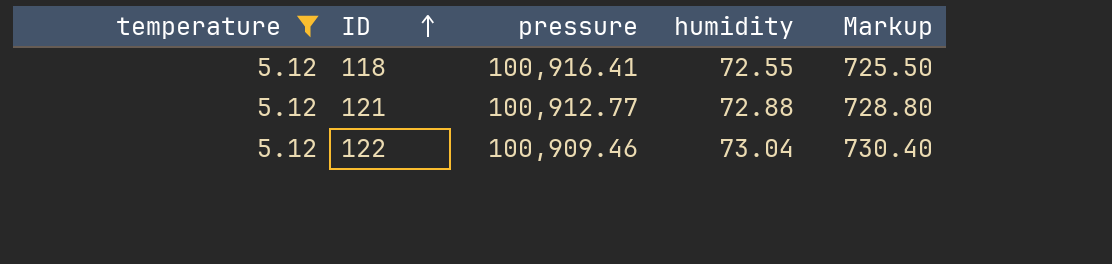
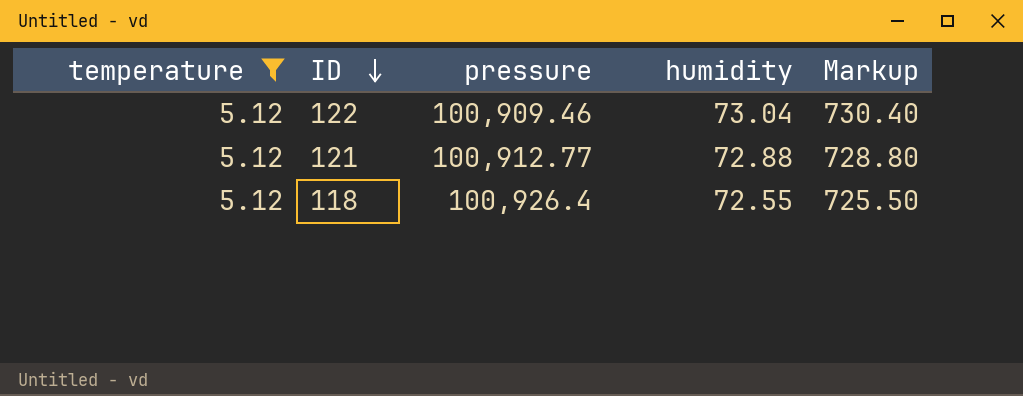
row order: ID ascending -> ID descending
118 | pressure: 100,916.41 -> 100,926.4

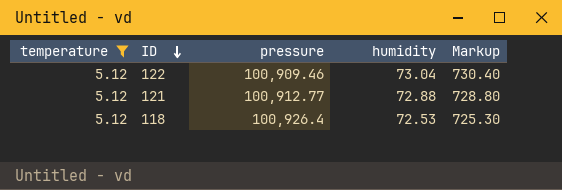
118 | humidity: 72.55 -> 72.53
118 | Markup: 725.50 -> 725.30

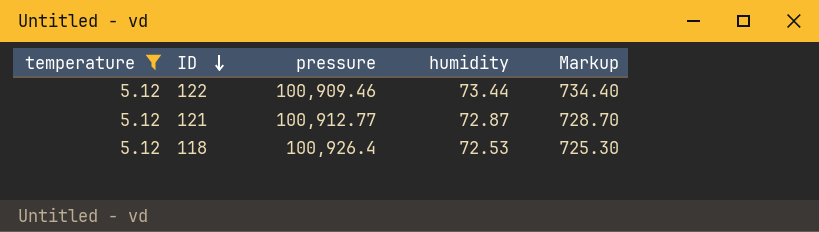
122 | humidity: 73.04 -> 73.44
122 | Markup: 730.40 -> 734.40
121 | humidity: 72.88 -> 72.87
121 | Markup: 728.80 -> 728.70

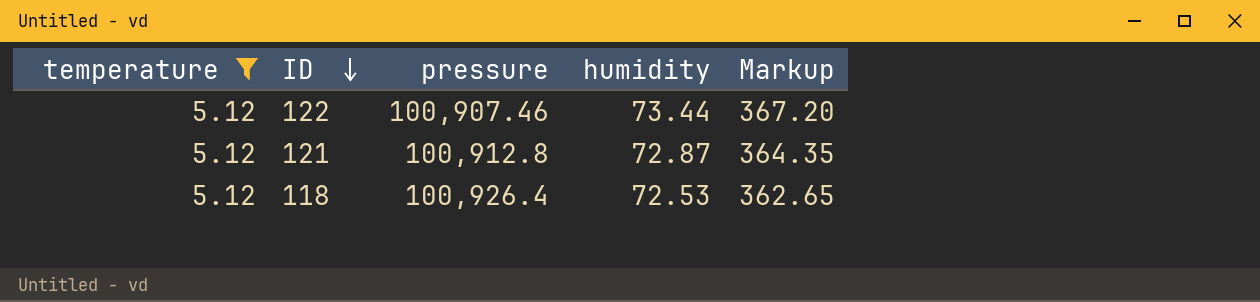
column Markup | formula: [humidity] * 10 -> [humidity] * 5
122 | pressure: 100,909.46 -> 100,907.46
121 | pressure: 100,912.77 -> 100,912.8

